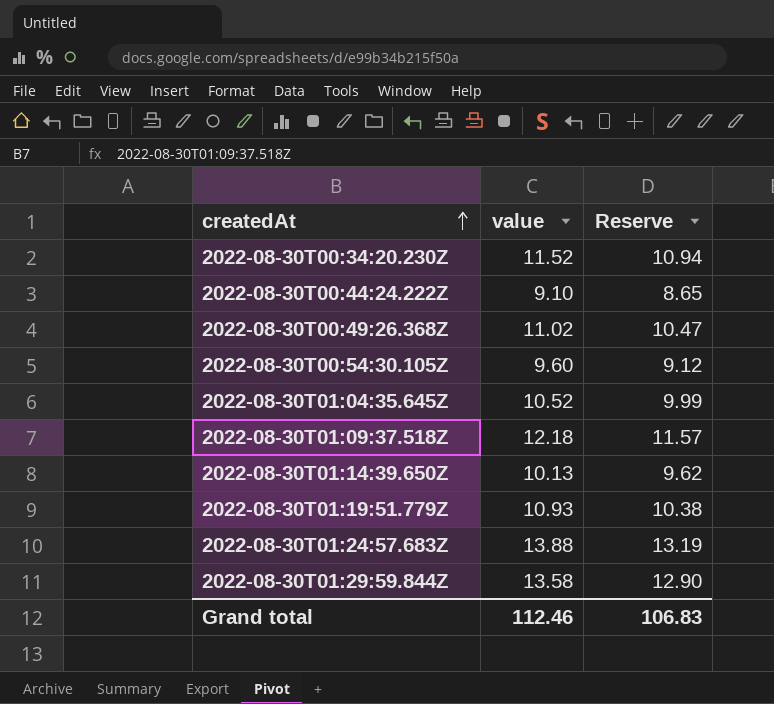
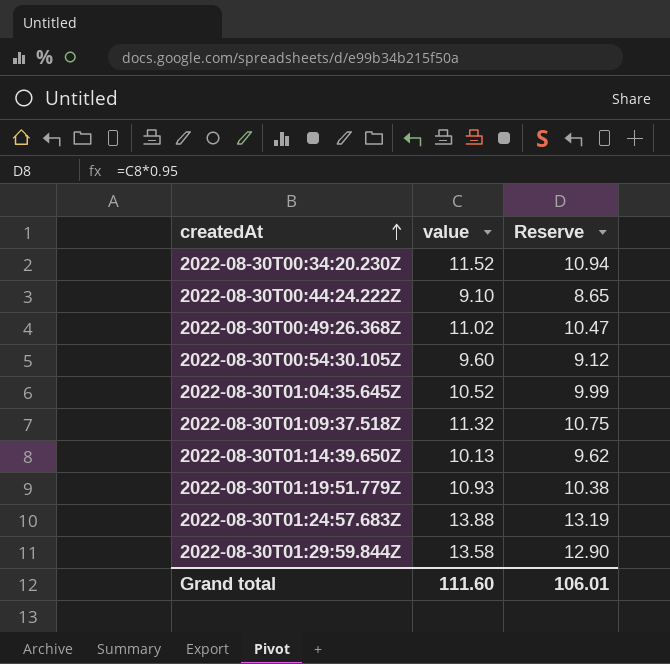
2022-08-30T01:09:37.518Z | value: 12.18 -> 11.32
2022-08-30T01:09:37.518Z | Reserve: 11.57 -> 10.75
Grand total | value: 112.46 -> 111.60
Grand total | Reserve: 106.83 -> 106.01

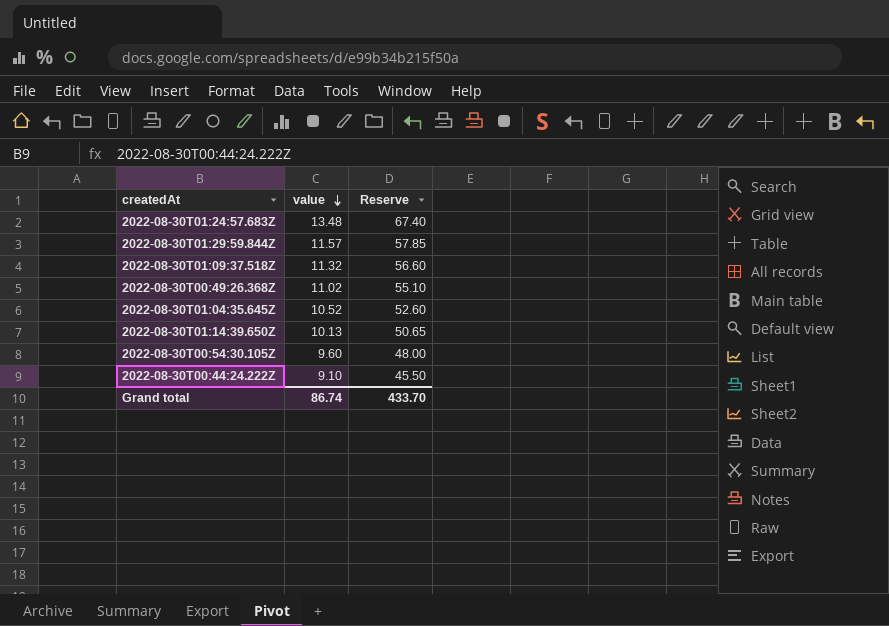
row order: createdAt ascending -> value descending
column Reserve | formula: [value] * 0.95 -> [value] * 5
row 2022-08-30T00:34:20.230Z: 11.52 | 10.94 -> none
row 2022-08-30T01:19:51.779Z: 10.93 | 10.38 -> none
2022-08-30T01:24:57.683Z | value: 13.88 -> 13.48
2022-08-30T01:29:59.844Z | value: 13.58 -> 11.57
Grand total | value: 111.60 -> 86.74
Grand total | Reserve: 106.01 -> 433.70

